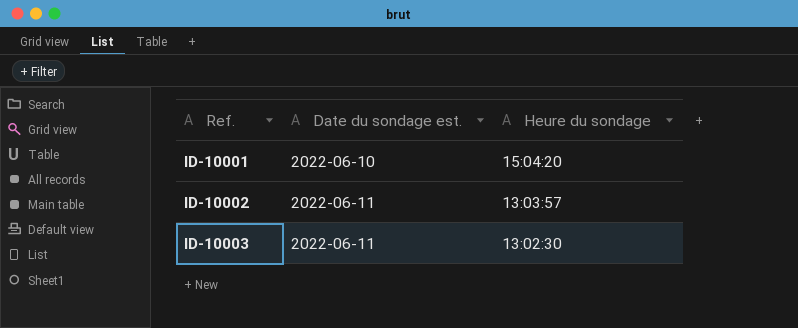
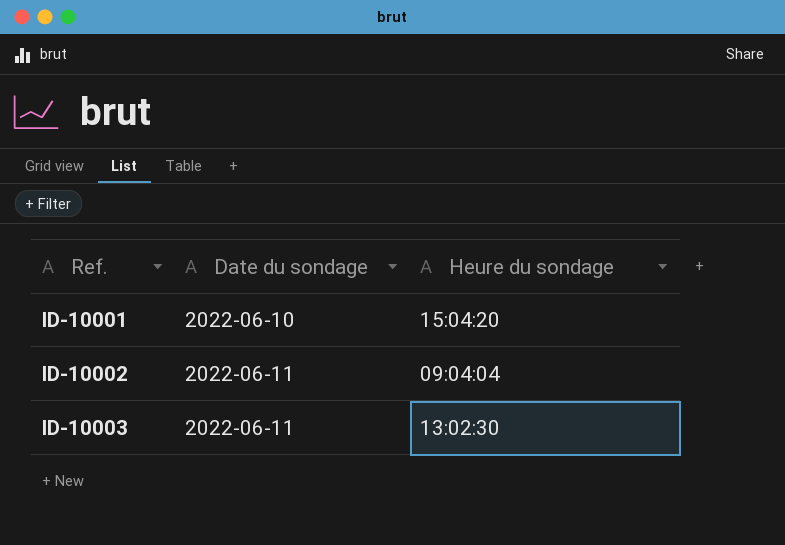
column name: Date du sondage est. -> Date du sondage
ID-10002 | Heure du sondage: 13:03:57 -> 09:04:04

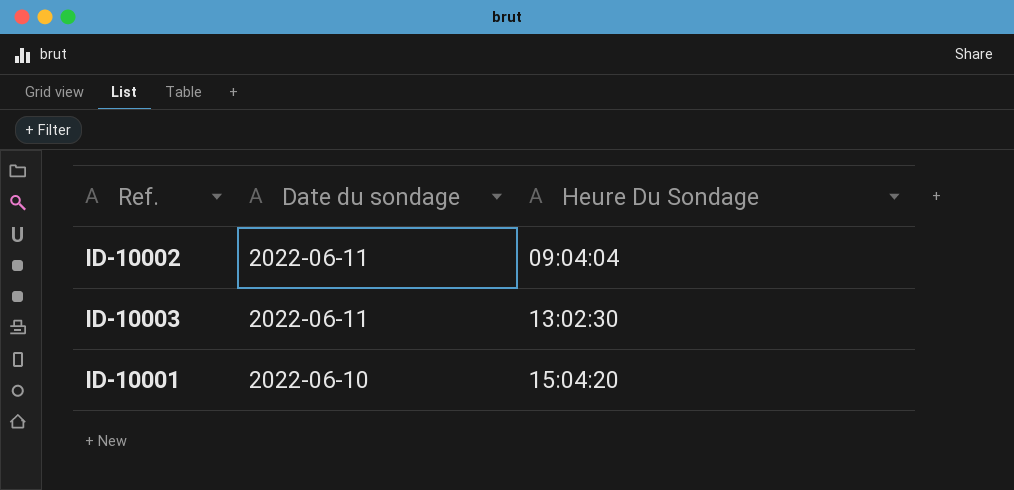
row order: Ref. ascending -> Date du sondage descending
column name: Heure du sondage -> Heure Du Sondage

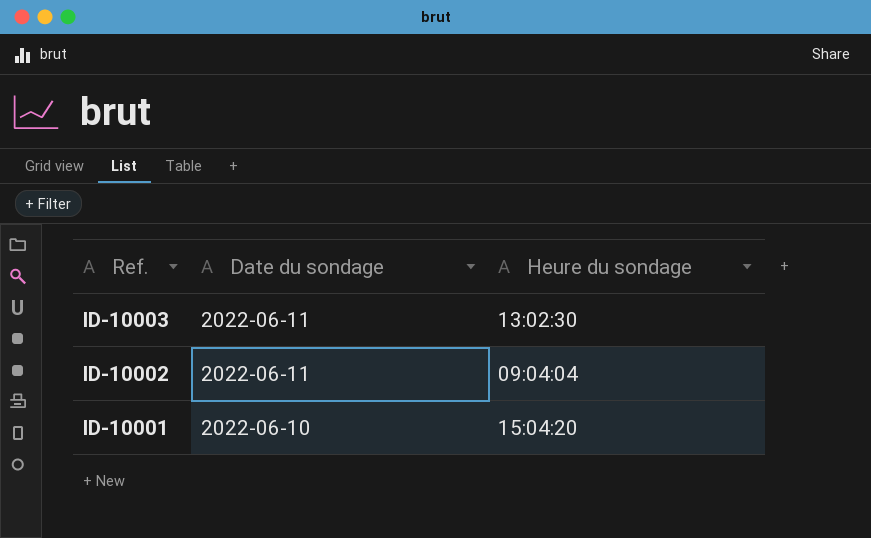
row order: Date du sondage descending -> Ref. descending
column name: Heure Du Sondage -> Heure du sondage

